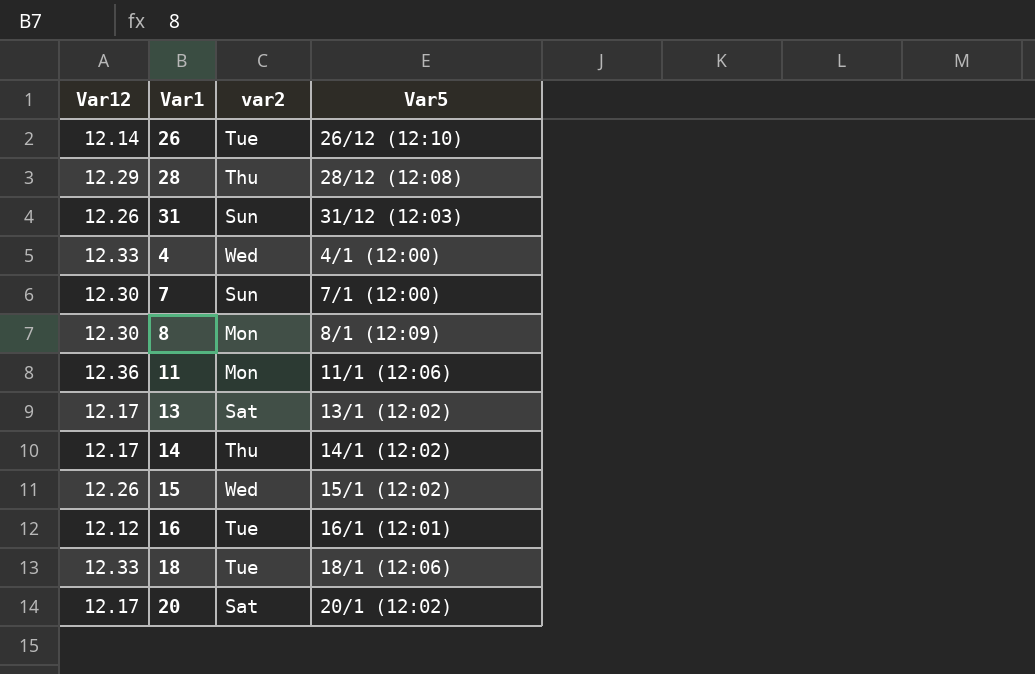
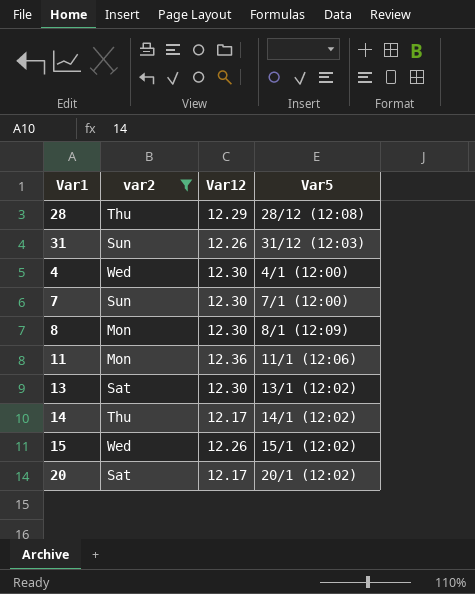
filter: none -> var2 != Tue
column Var12 | position: 1 -> 3
4 | Var12: 12.33 -> 12.30
13 | Var12: 12.17 -> 12.30

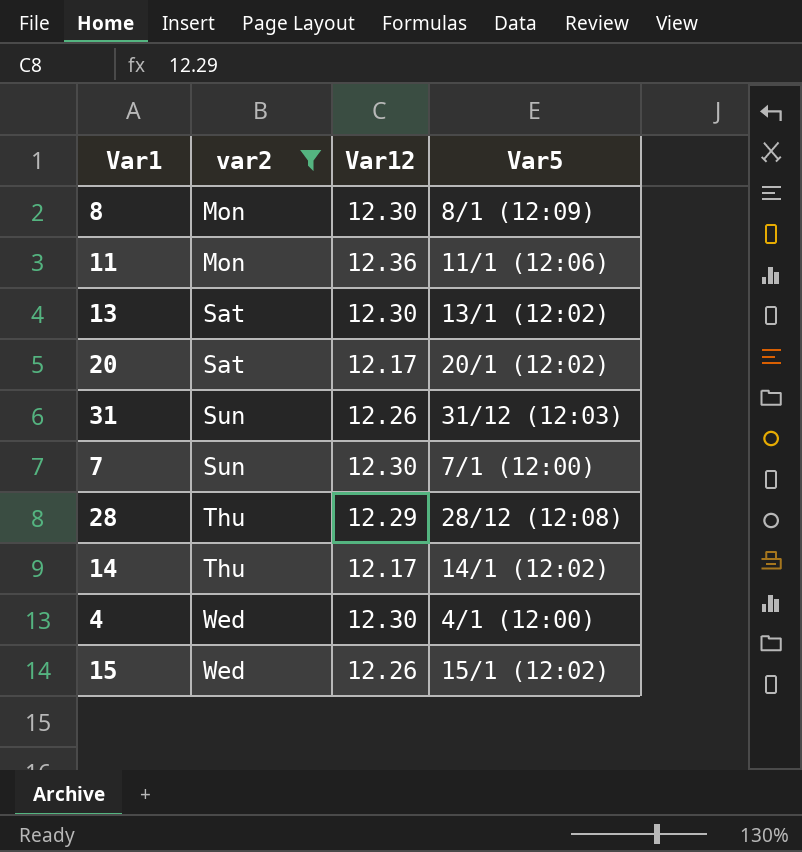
row order: none -> var2 ascending

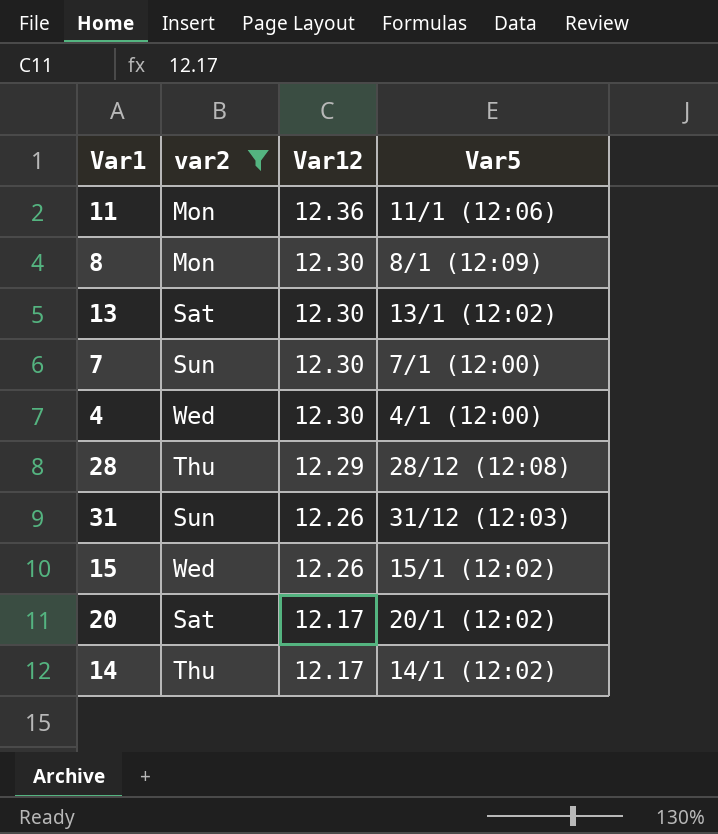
row order: var2 ascending -> Var12 descending

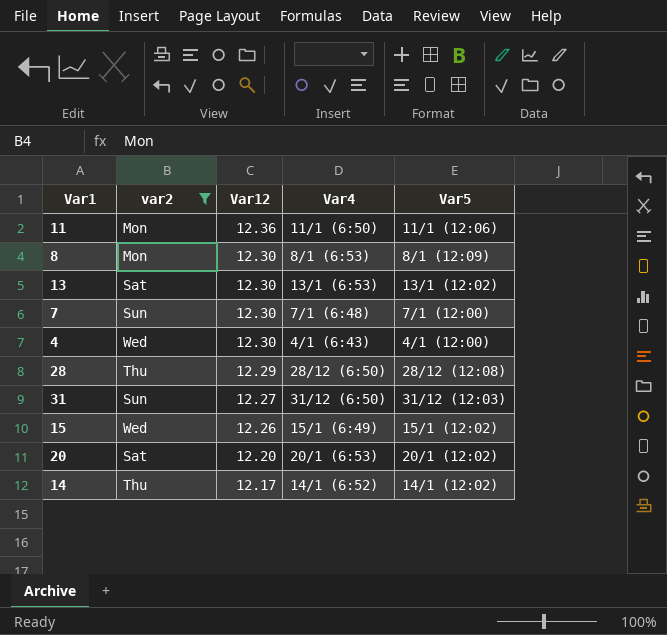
column Var4 | position: none -> 4
31 | Var12: 12.26 -> 12.27
20 | Var12: 12.17 -> 12.20

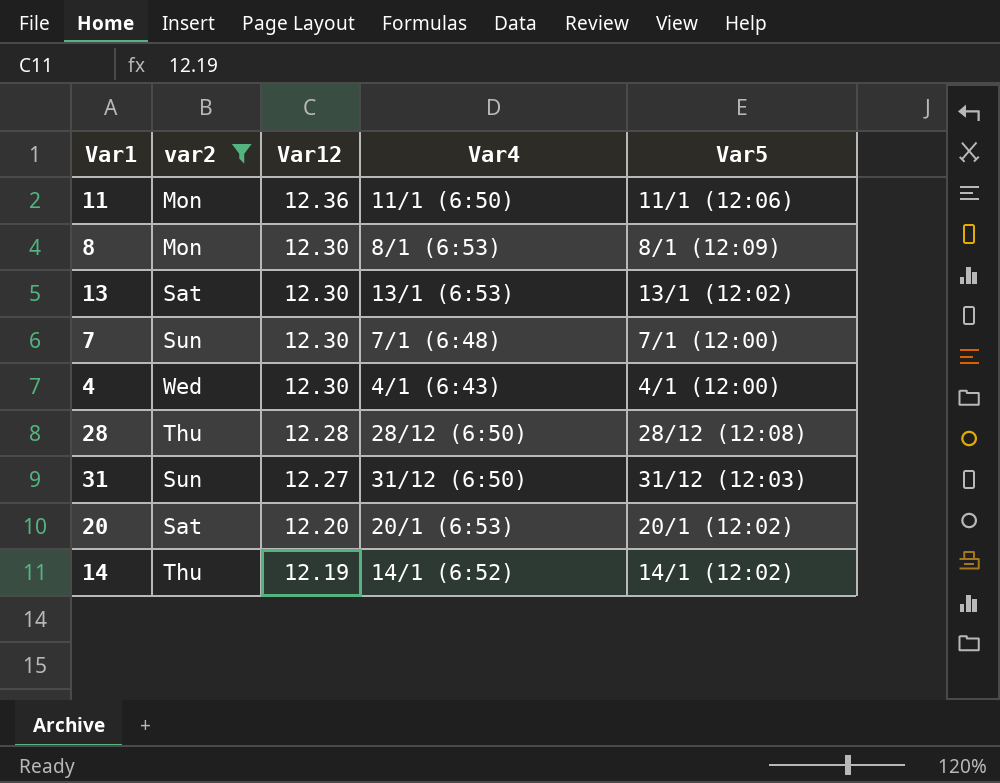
row 15: Wed | 12.26 | 15/1 (6:49) | 15/1 (12:02) -> none
28 | Var12: 12.29 -> 12.28
14 | Var12: 12.17 -> 12.19

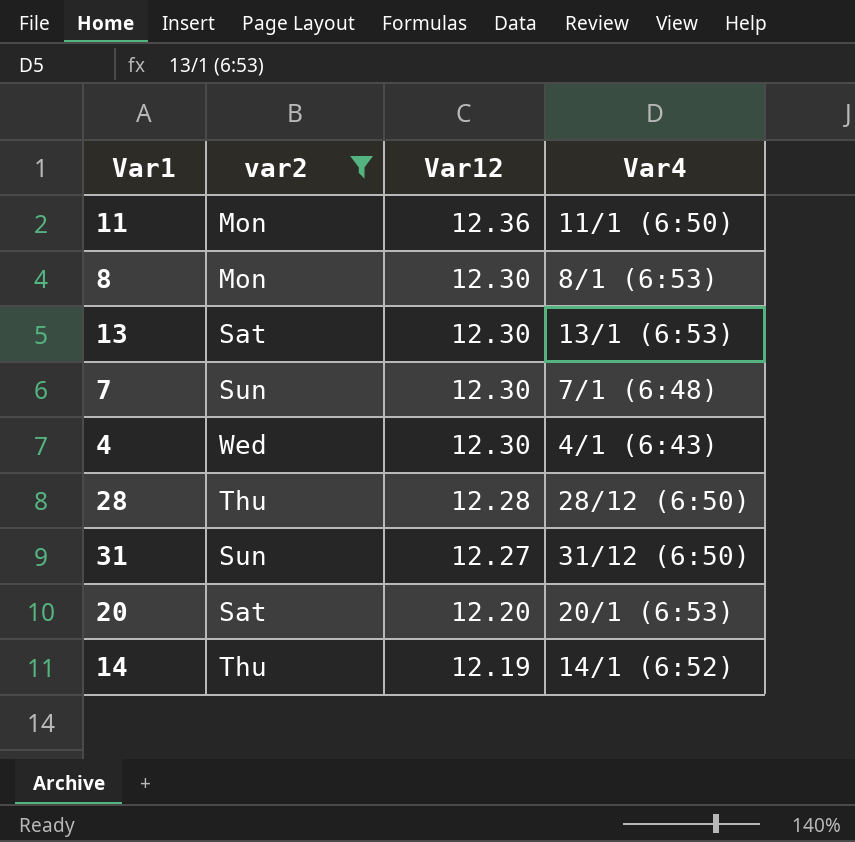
column Var5 | position: 5 -> none

